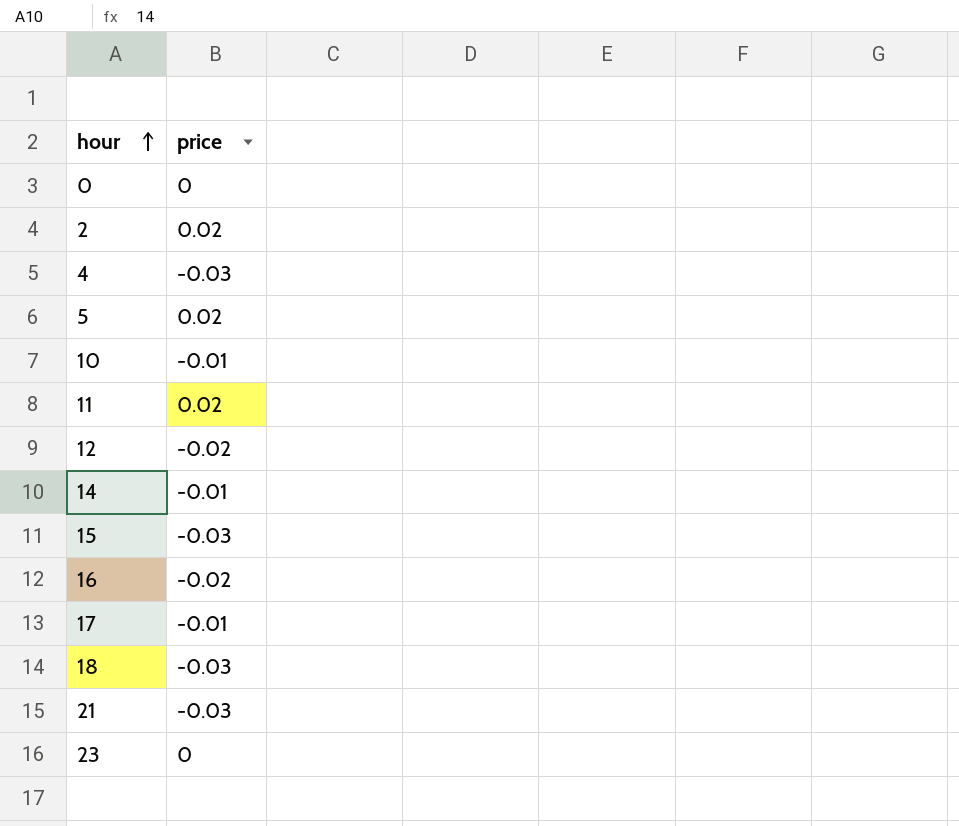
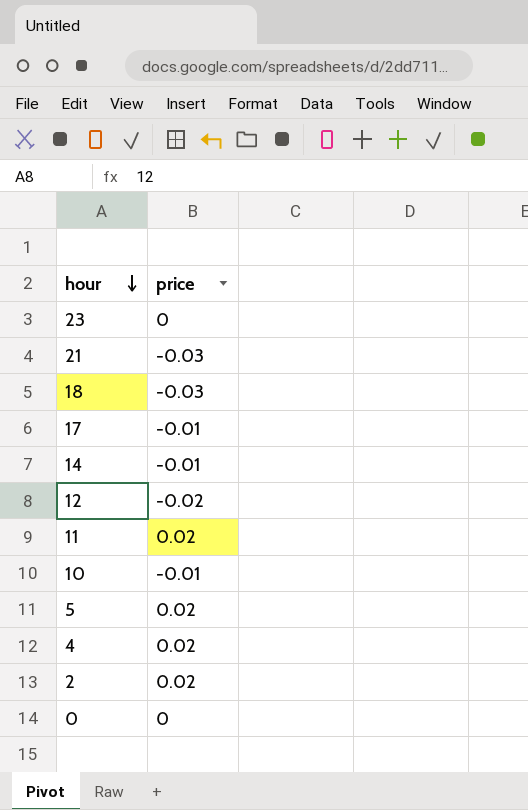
row order: hour ascending -> hour descending
row 15: -0.03 -> none
row 16: -0.02 -> none
4 | price: -0.03 -> 0.02

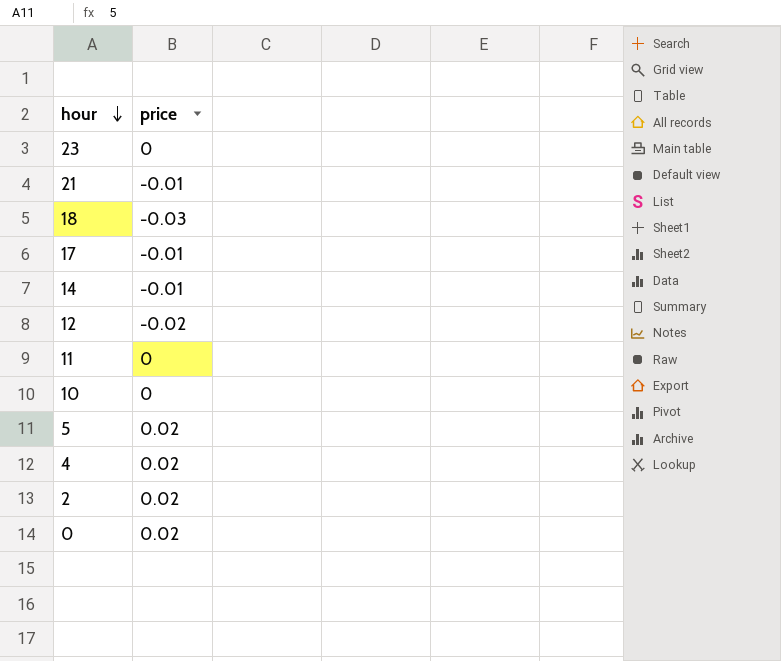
21 | price: -0.03 -> -0.01
11 | price: 0.02 -> 0
10 | price: -0.01 -> 0
0 | price: 0 -> 0.02

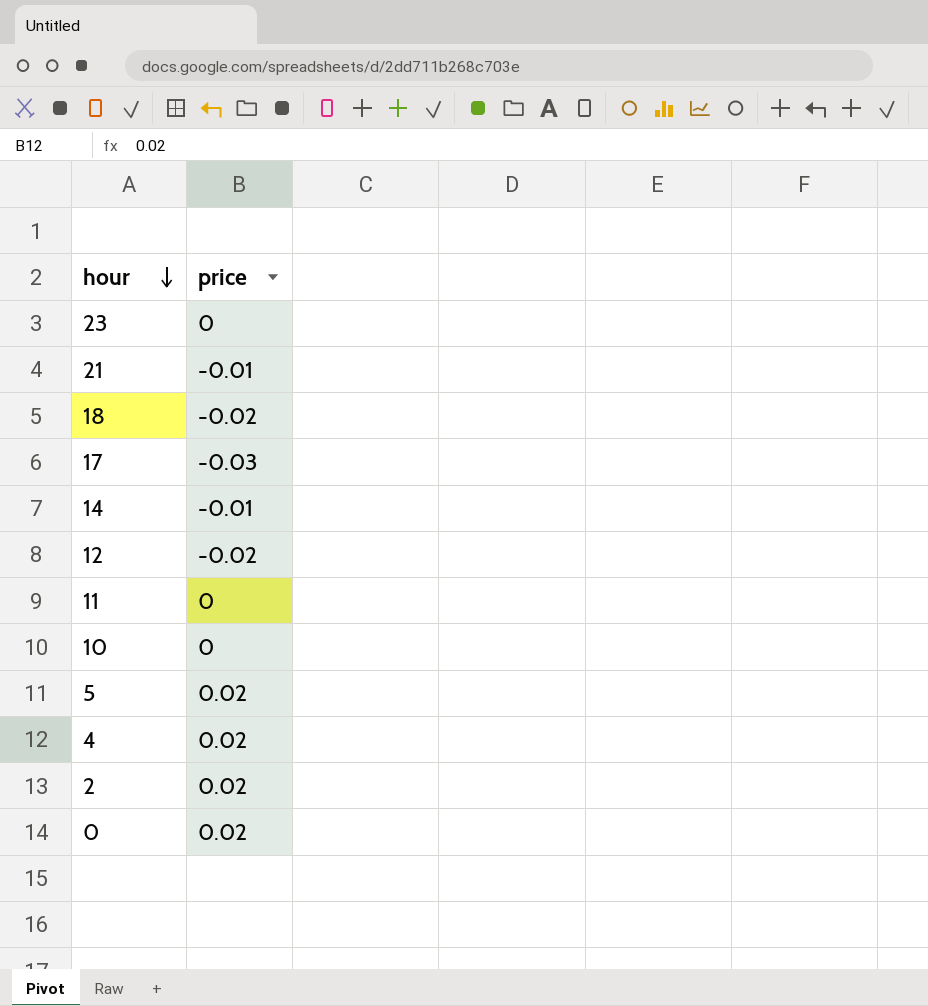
18 | price: -0.03 -> -0.02
17 | price: -0.01 -> -0.03

